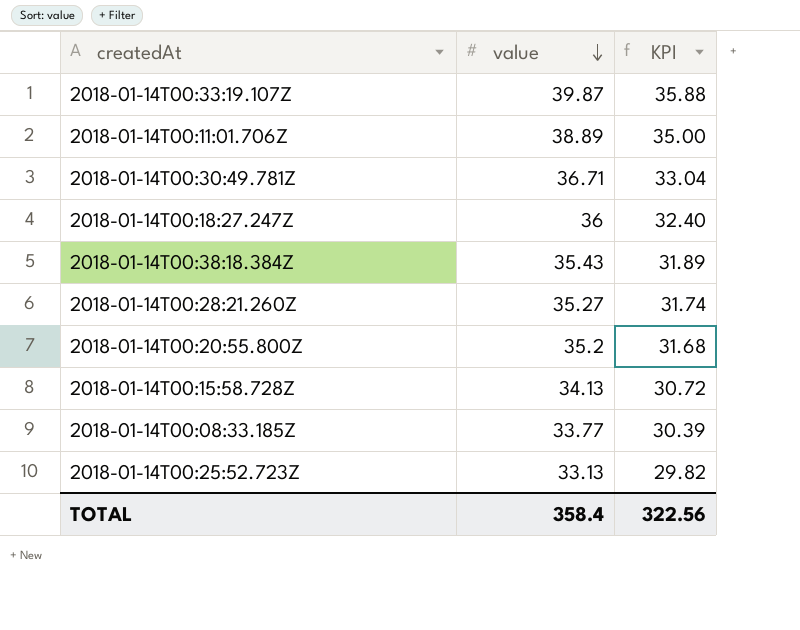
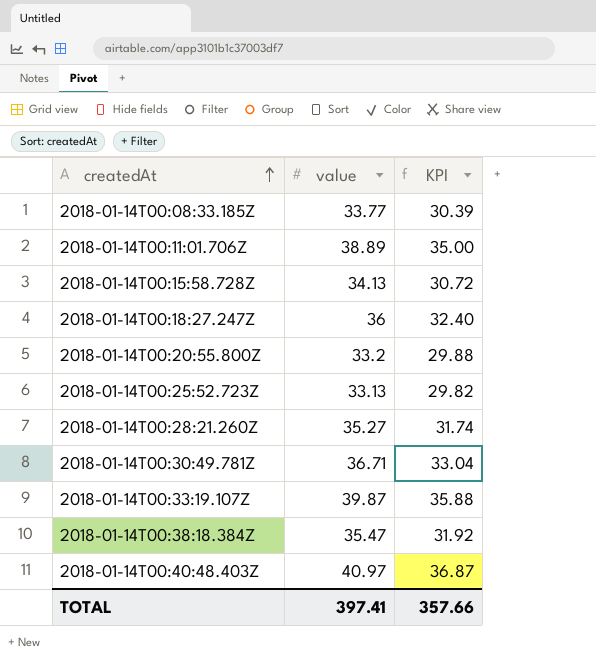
row order: value descending -> createdAt ascending
2018-01-14T00:20:55.800Z | value: 35.2 -> 33.2
2018-01-14T00:20:55.800Z | KPI: 31.68 -> 29.88
2018-01-14T00:38:18.384Z | value: 35.43 -> 35.47
2018-01-14T00:38:18.384Z | KPI: 31.89 -> 31.92
row 2018-01-14T00:40:48.403Z: none -> 40.97 | 36.87
TOTAL | value: 358.4 -> 397.41
TOTAL | KPI: 322.56 -> 357.66

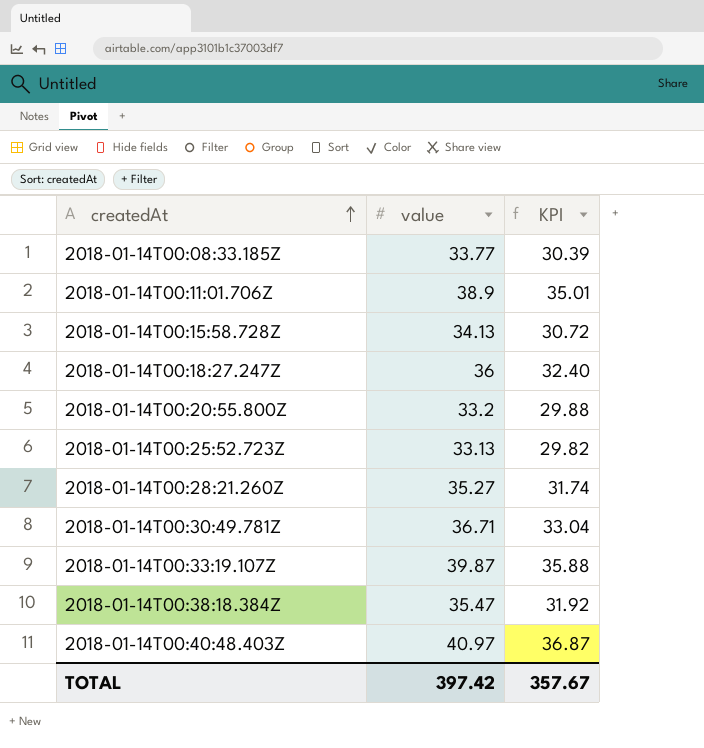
2018-01-14T00:11:01.706Z | value: 38.89 -> 38.9
2018-01-14T00:11:01.706Z | KPI: 35.00 -> 35.01
TOTAL | value: 397.41 -> 397.42
TOTAL | KPI: 357.66 -> 357.67

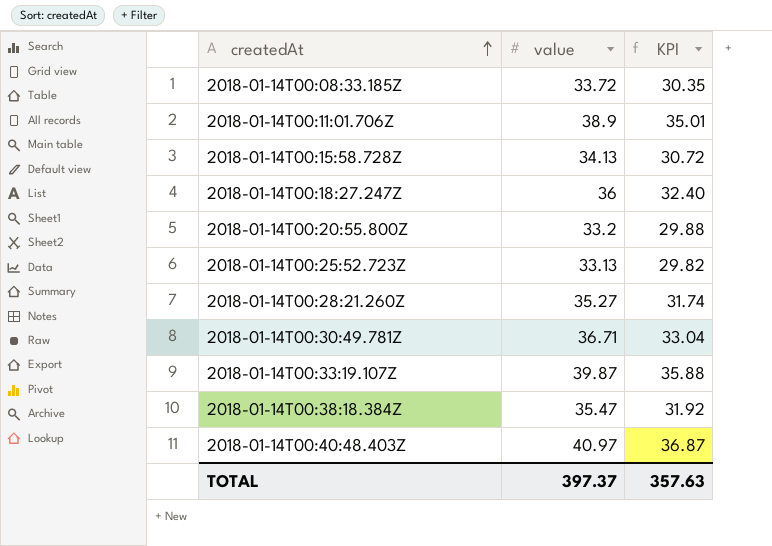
2018-01-14T00:08:33.185Z | value: 33.77 -> 33.72
2018-01-14T00:08:33.185Z | KPI: 30.39 -> 30.35
TOTAL | value: 397.42 -> 397.37
TOTAL | KPI: 357.67 -> 357.63

